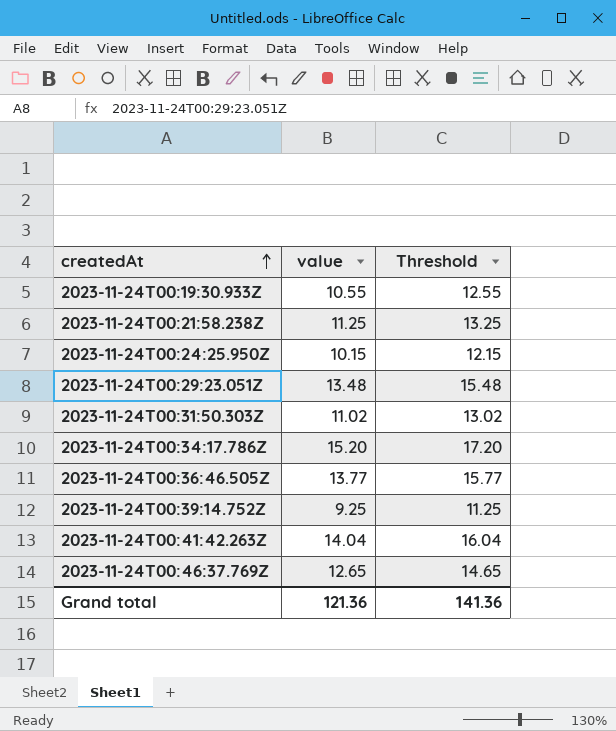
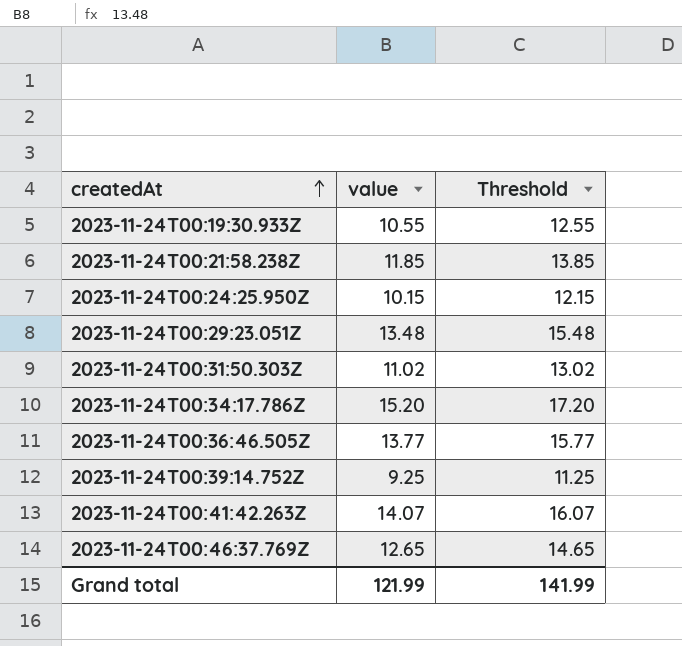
2023-11-24T00:21:58.238Z | value: 11.25 -> 11.85
2023-11-24T00:21:58.238Z | Threshold: 13.25 -> 13.85
2023-11-24T00:41:42.263Z | value: 14.04 -> 14.07
2023-11-24T00:41:42.263Z | Threshold: 16.04 -> 16.07
Grand total | value: 121.36 -> 121.99
Grand total | Threshold: 141.36 -> 141.99

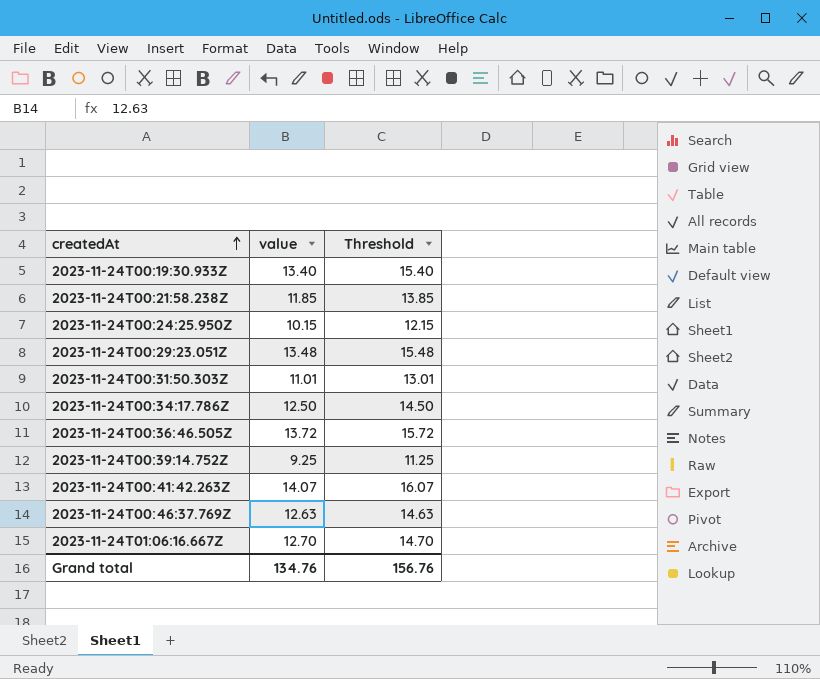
2023-11-24T00:19:30.933Z | value: 10.55 -> 13.40
2023-11-24T00:19:30.933Z | Threshold: 12.55 -> 15.40
2023-11-24T00:31:50.303Z | value: 11.02 -> 11.01
2023-11-24T00:31:50.303Z | Threshold: 13.02 -> 13.01
2023-11-24T00:34:17.786Z | value: 15.20 -> 12.50
2023-11-24T00:34:17.786Z | Threshold: 17.20 -> 14.50
2023-11-24T00:36:46.505Z | value: 13.77 -> 13.72
2023-11-24T00:36:46.505Z | Threshold: 15.77 -> 15.72
2023-11-24T00:46:37.769Z | value: 12.65 -> 12.63
2023-11-24T00:46:37.769Z | Threshold: 14.65 -> 14.63
row 2023-11-24T01:06:16.667Z: none -> 12.70 | 14.70
Grand total | value: 121.99 -> 134.76
Grand total | Threshold: 141.99 -> 156.76

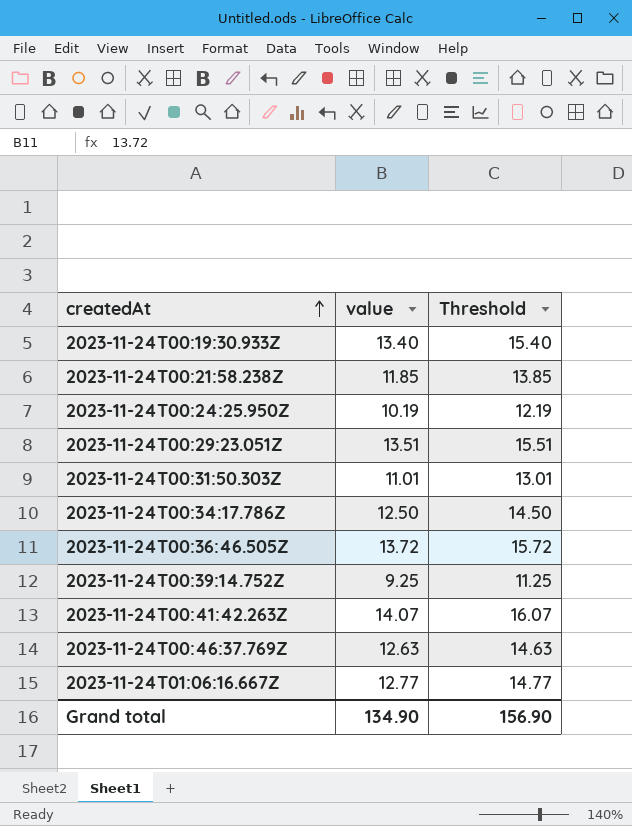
2023-11-24T00:24:25.950Z | value: 10.15 -> 10.19
2023-11-24T00:24:25.950Z | Threshold: 12.15 -> 12.19
2023-11-24T00:29:23.051Z | value: 13.48 -> 13.51
2023-11-24T00:29:23.051Z | Threshold: 15.48 -> 15.51
2023-11-24T01:06:16.667Z | value: 12.70 -> 12.77
2023-11-24T01:06:16.667Z | Threshold: 14.70 -> 14.77
Grand total | value: 134.76 -> 134.90
Grand total | Threshold: 156.76 -> 156.90

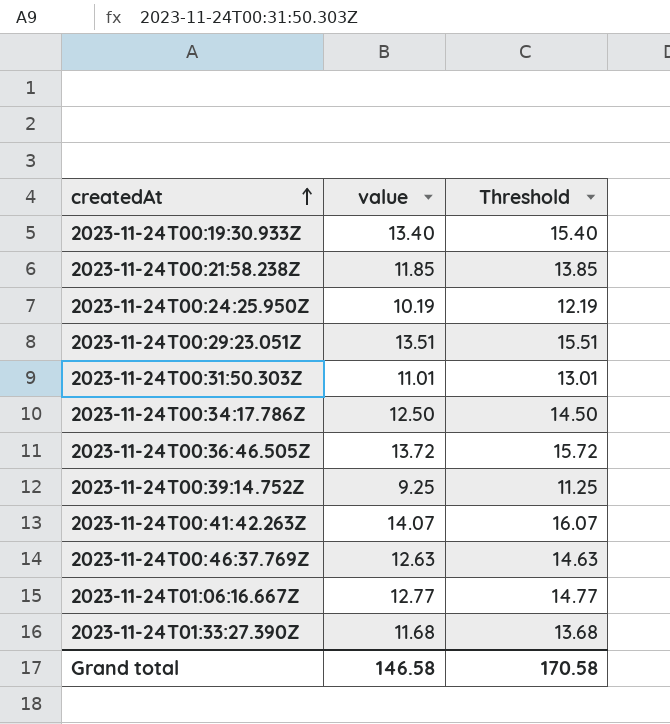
row 2023-11-24T01:33:27.390Z: none -> 11.68 | 13.68
Grand total | value: 134.90 -> 146.58
Grand total | Threshold: 156.90 -> 170.58

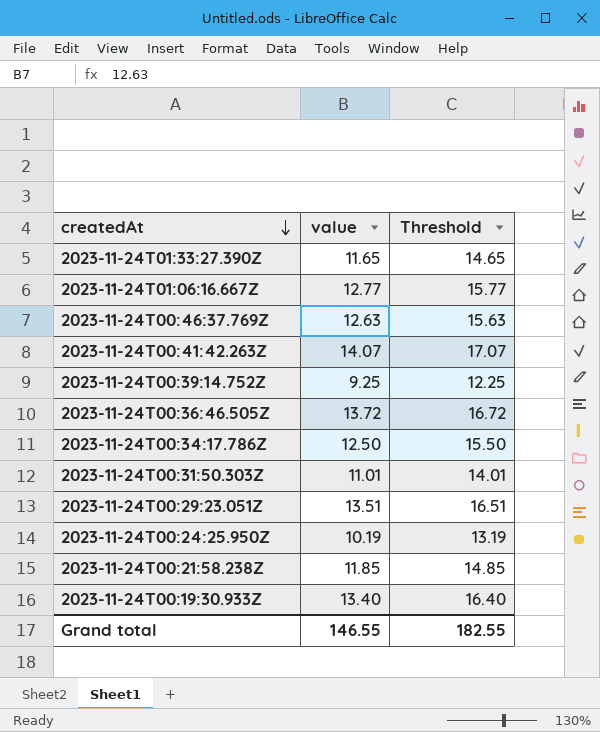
row order: createdAt ascending -> createdAt descending
column Threshold | formula: [value] + 2 -> [value] + 3
2023-11-24T01:33:27.390Z | value: 11.68 -> 11.65
Grand total | value: 146.58 -> 146.55
Grand total | Threshold: 170.58 -> 182.55

